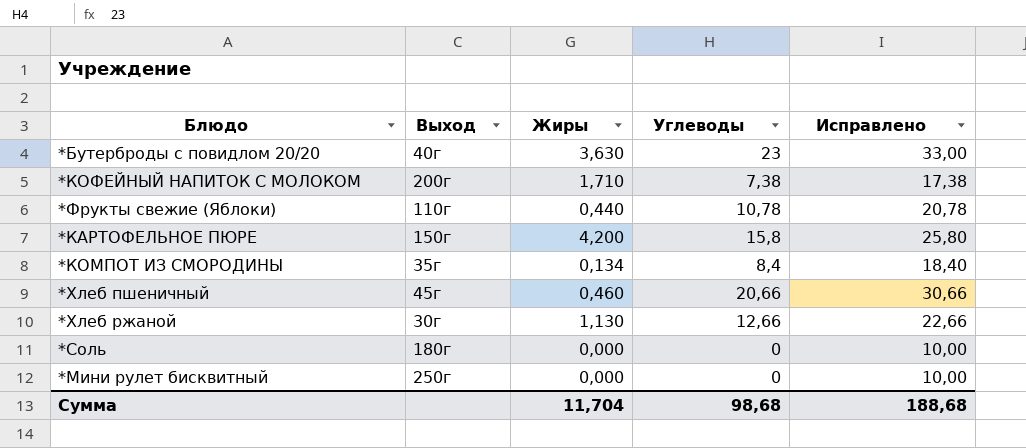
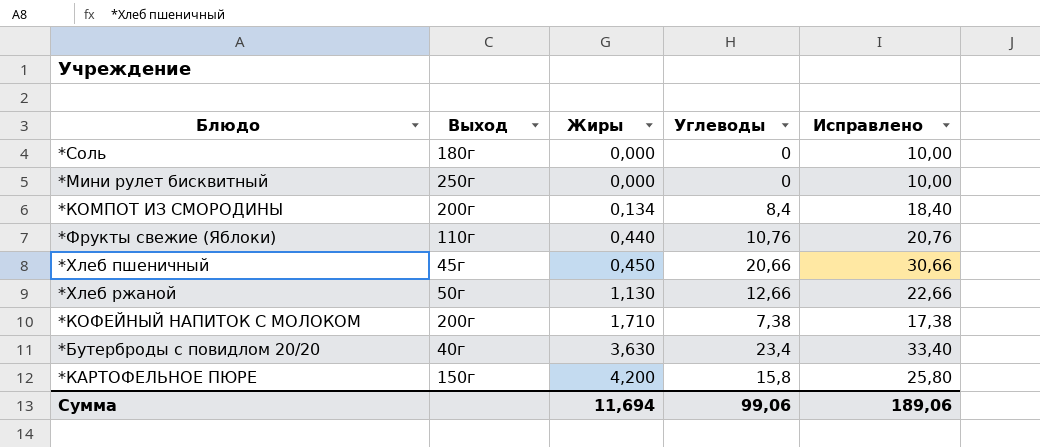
row order: none -> Жиры ascending
*КОМПОТ ИЗ СМОРОДИНЫ | Выход: 35г -> 200г
*Фрукты свежие (Яблоки) | Углеводы: 10,78 -> 10,76
*Фрукты свежие (Яблоки) | Исправлено: 20,78 -> 20,76
*Хлеб пшеничный | Жиры: 0,460 -> 0,450
*Хлеб ржаной | Выход: 30г -> 50г
*Бутерброды с повидлом 20/20 | Углеводы: 23 -> 23,4
*Бутерброды с повидлом 20/20 | Исправлено: 33,00 -> 33,40
Сумма | Жиры: 11,704 -> 11,694
Сумма | Углеводы: 98,68 -> 99,06
Сумма | Исправлено: 188,68 -> 189,06

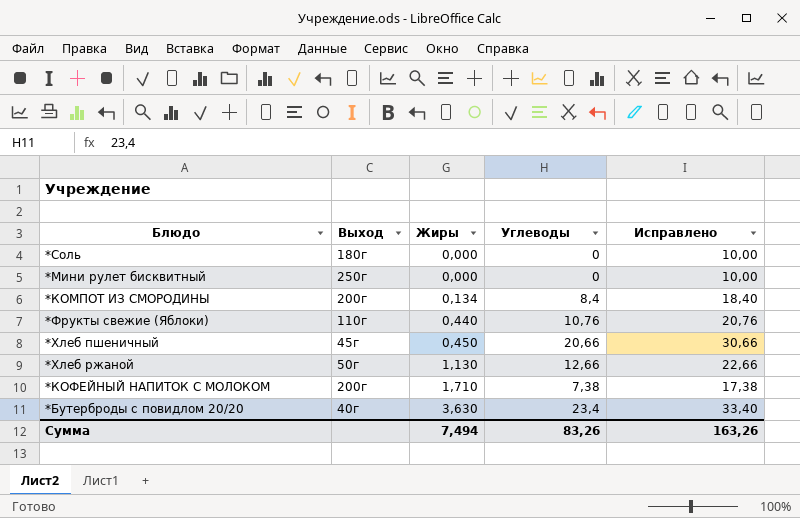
row *КАРТОФЕЛЬНОЕ ПЮРЕ: 150г | 4,200 | 15,8 | 25,80 -> none
Сумма | Жиры: 11,694 -> 7,494
Сумма | Углеводы: 99,06 -> 83,26
Сумма | Исправлено: 189,06 -> 163,26

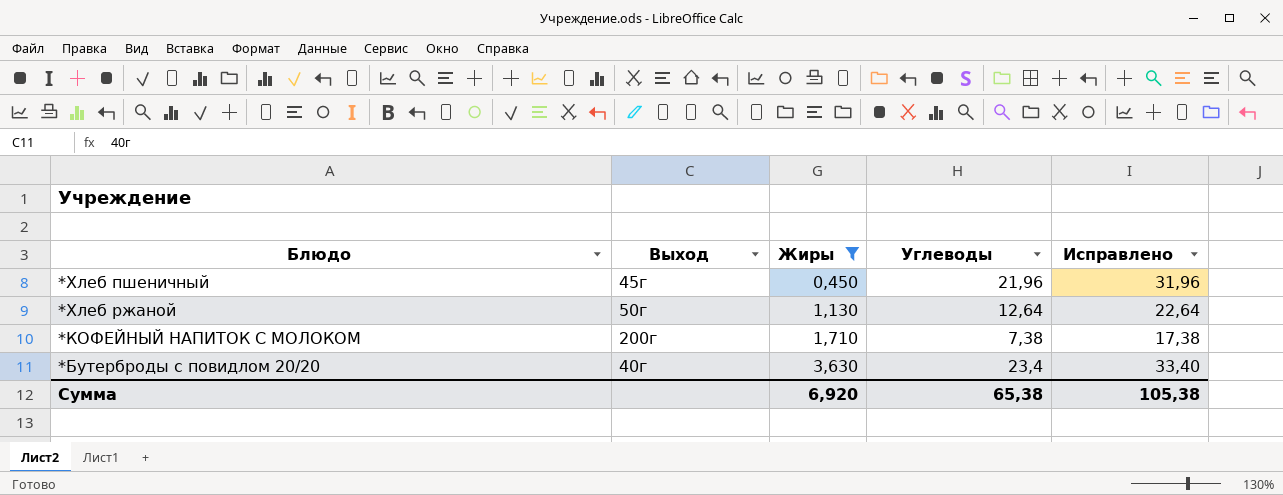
filter: none -> Жиры >= 0,450
*Хлеб пшеничный | Углеводы: 20,66 -> 21,96
*Хлеб пшеничный | Исправлено: 30,66 -> 31,96
*Хлеб ржаной | Углеводы: 12,66 -> 12,64
*Хлеб ржаной | Исправлено: 22,66 -> 22,64
Сумма | Жиры: 7,494 -> 6,920
Сумма | Углеводы: 83,26 -> 65,38
Сумма | Исправлено: 163,26 -> 105,38

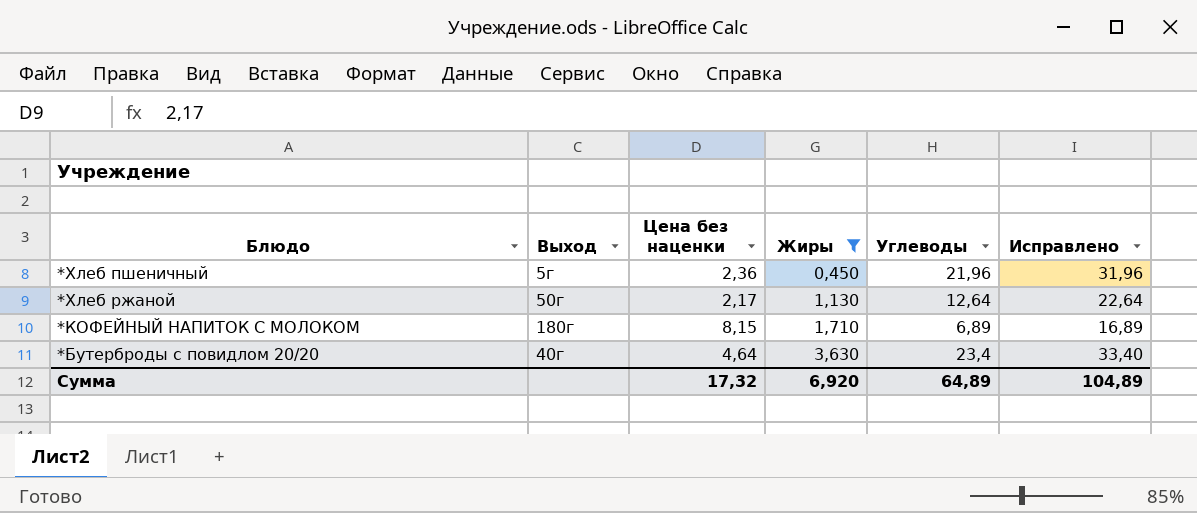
column Цена без наценки | position: none -> 3
*Хлеб пшеничный | Выход: 45г -> 5г
*КОФЕЙНЫЙ НАПИТОК С МОЛОКОМ | Выход: 200г -> 180г
*КОФЕЙНЫЙ НАПИТОК С МОЛОКОМ | Углеводы: 7,38 -> 6,89
*КОФЕЙНЫЙ НАПИТОК С МОЛОКОМ | Исправлено: 17,38 -> 16,89
Сумма | Углеводы: 65,38 -> 64,89
Сумма | Исправлено: 105,38 -> 104,89

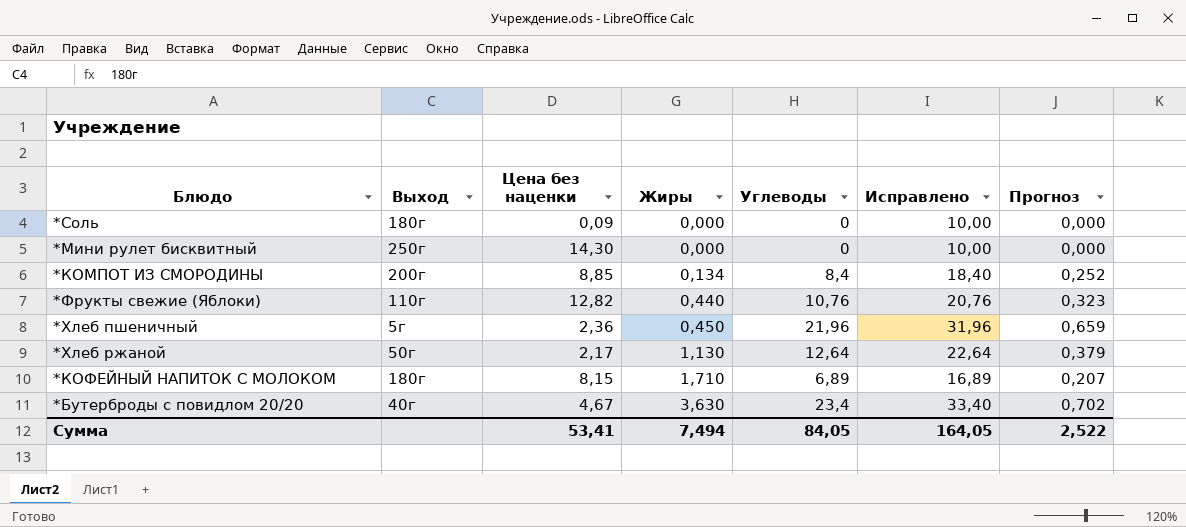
filter: Жиры >= 0,450 -> none
column Прогноз | formula: none -> [Углеводы] * 0,03
*Бутерброды с повидлом 20/20 | Цена без наценки: 4,64 -> 4,67
Сумма | Цена без наценки: 17,32 -> 53,41
Сумма | Жиры: 6,920 -> 7,494
Сумма | Углеводы: 64,89 -> 84,05
Сумма | Исправлено: 104,89 -> 164,05

